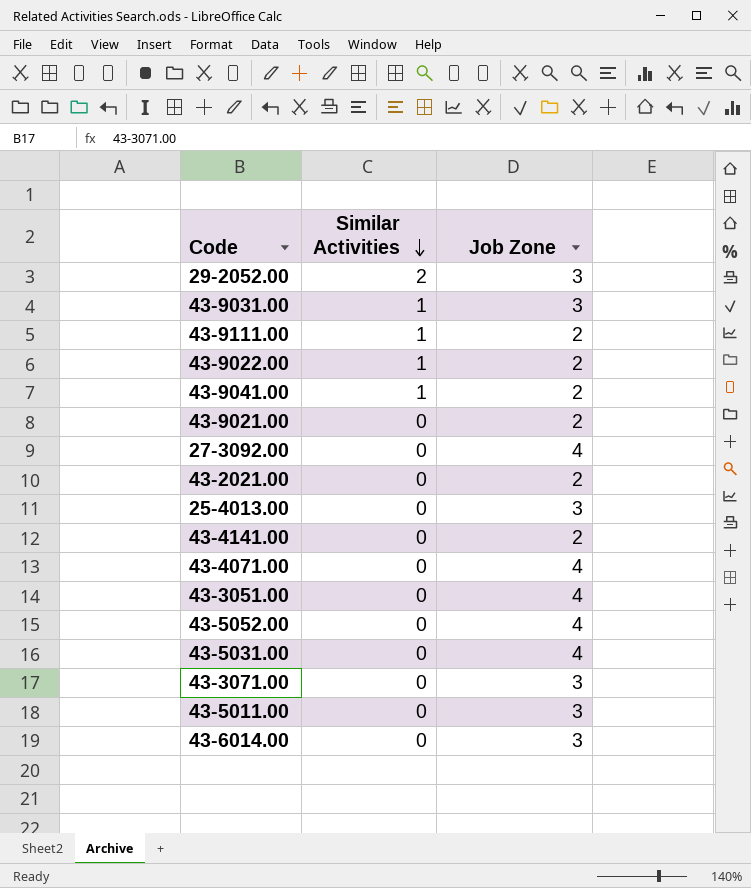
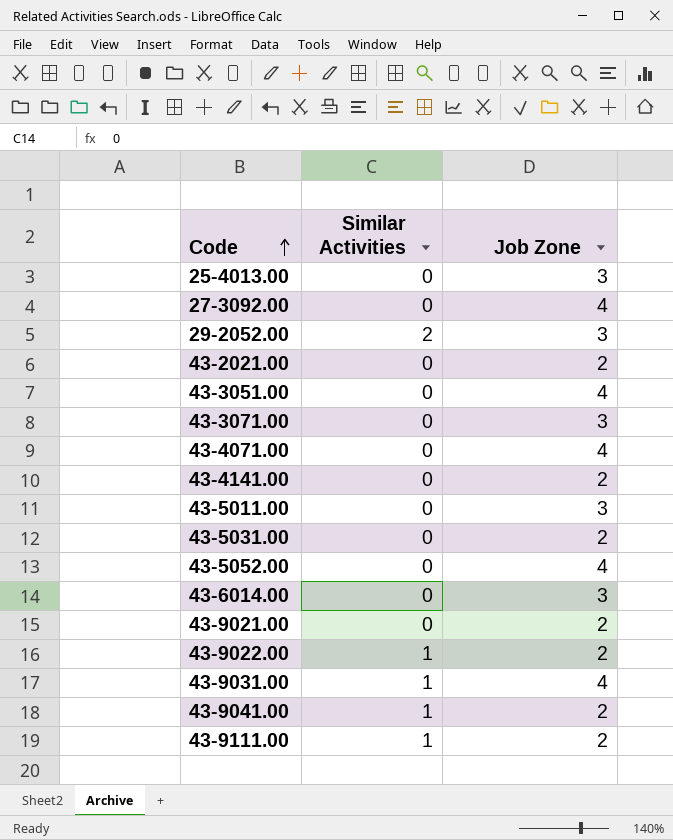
row order: Similar Activities descending -> Code ascending
43-5031.00 | Job Zone: 4 -> 2
43-9031.00 | Job Zone: 3 -> 4

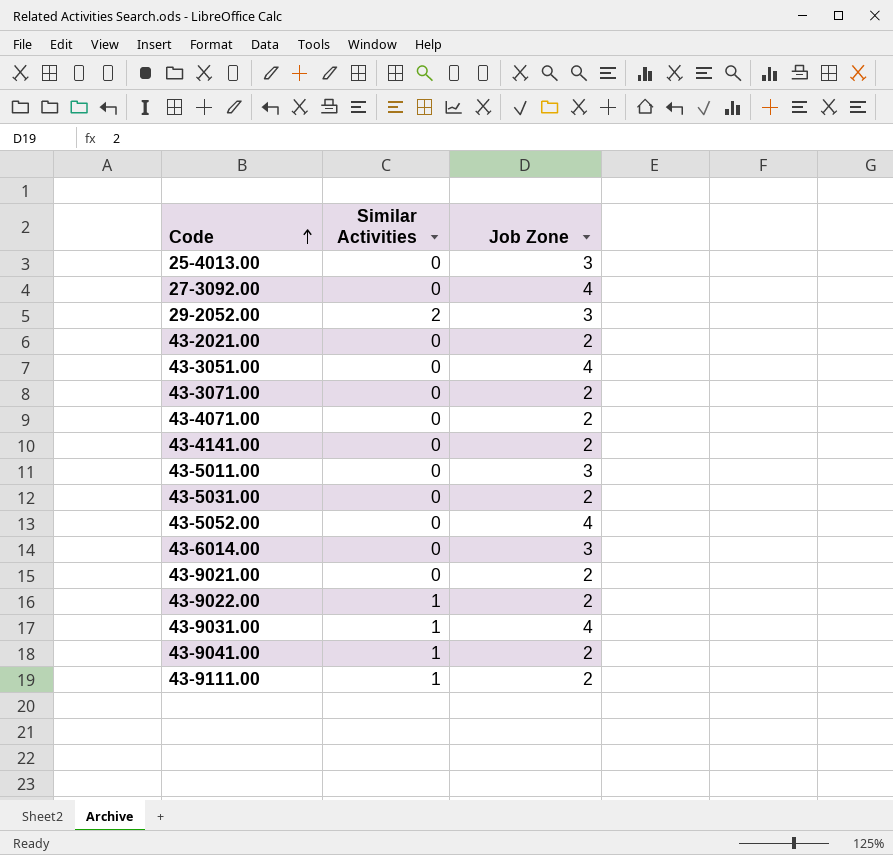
43-3071.00 | Job Zone: 3 -> 2
43-4071.00 | Job Zone: 4 -> 2

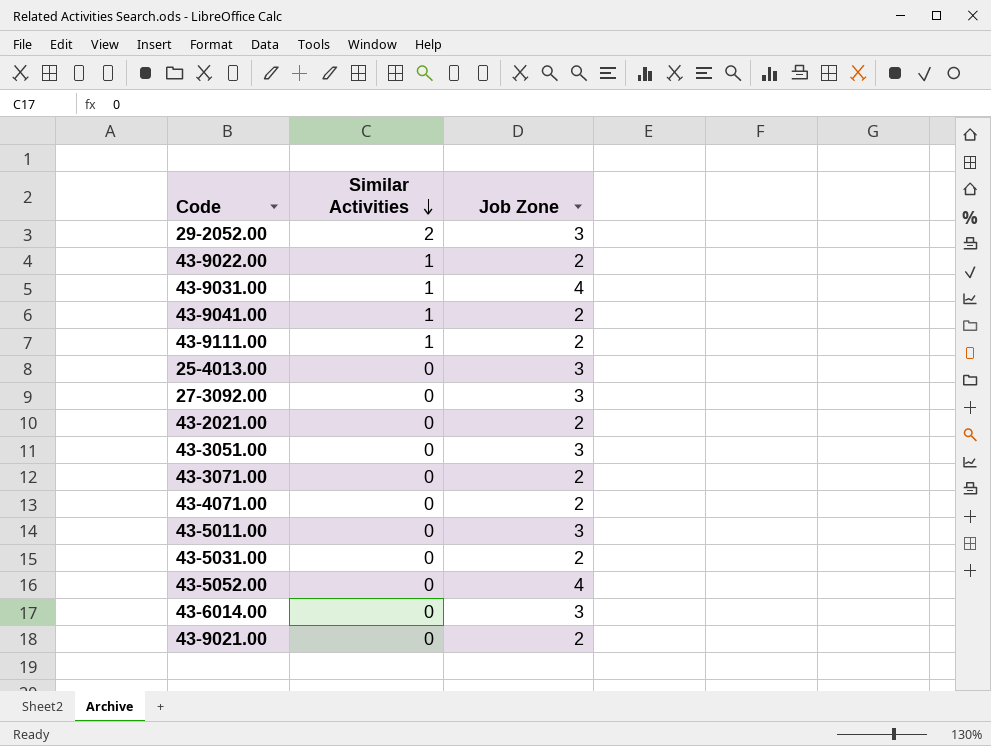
row order: Code ascending -> Similar Activities descending
row 43-4141.00: 0 | 2 -> none
27-3092.00 | Job Zone: 4 -> 3
43-3051.00 | Job Zone: 4 -> 3

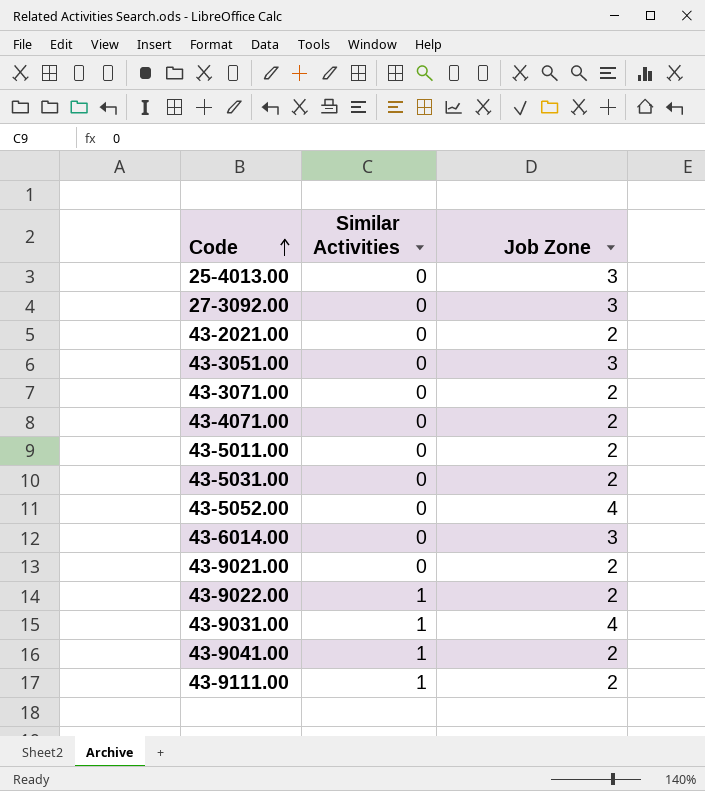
row order: Similar Activities descending -> Code ascending
row 29-2052.00: 2 | 3 -> none
43-5011.00 | Job Zone: 3 -> 2

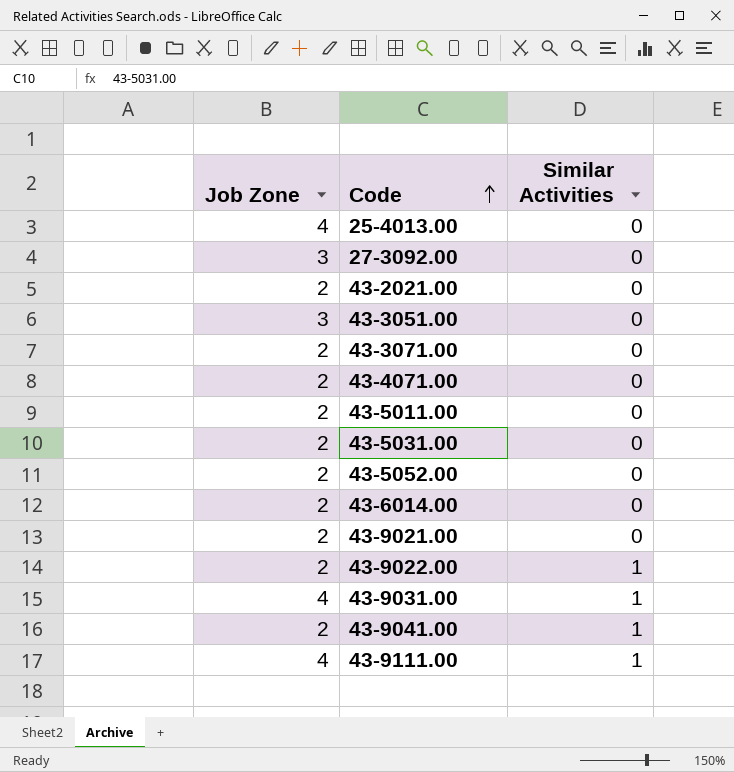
column Job Zone | position: 3 -> 1
25-4013.00 | Job Zone: 3 -> 4
43-5052.00 | Job Zone: 4 -> 2
43-6014.00 | Job Zone: 3 -> 2
43-9111.00 | Job Zone: 2 -> 4

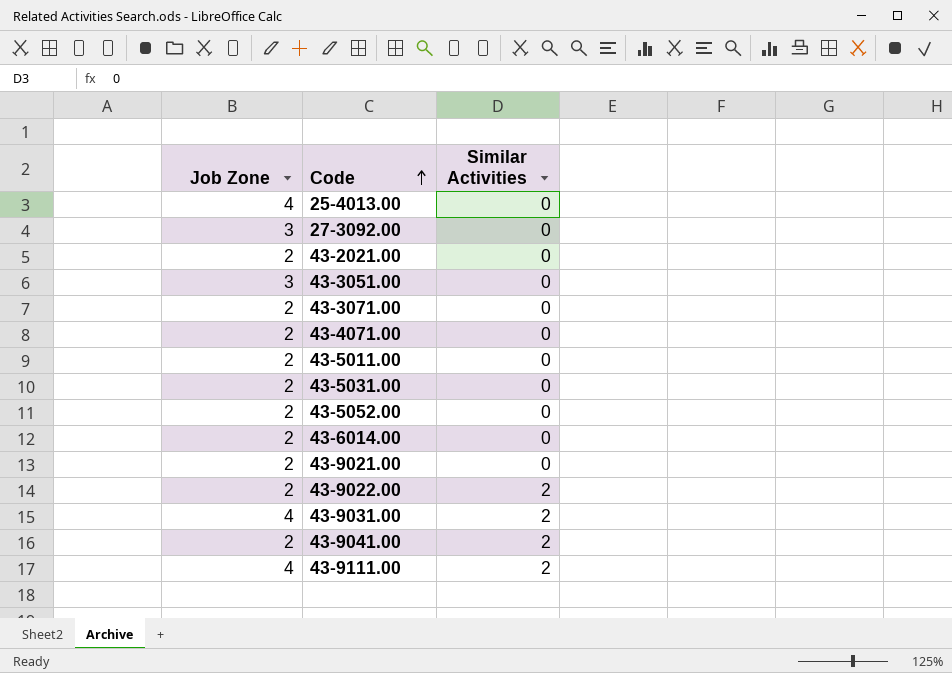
43-9022.00 | Similar Activities: 1 -> 2
43-9031.00 | Similar Activities: 1 -> 2
43-9041.00 | Similar Activities: 1 -> 2
43-9111.00 | Similar Activities: 1 -> 2

